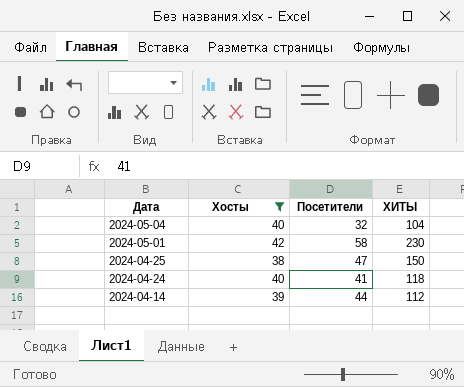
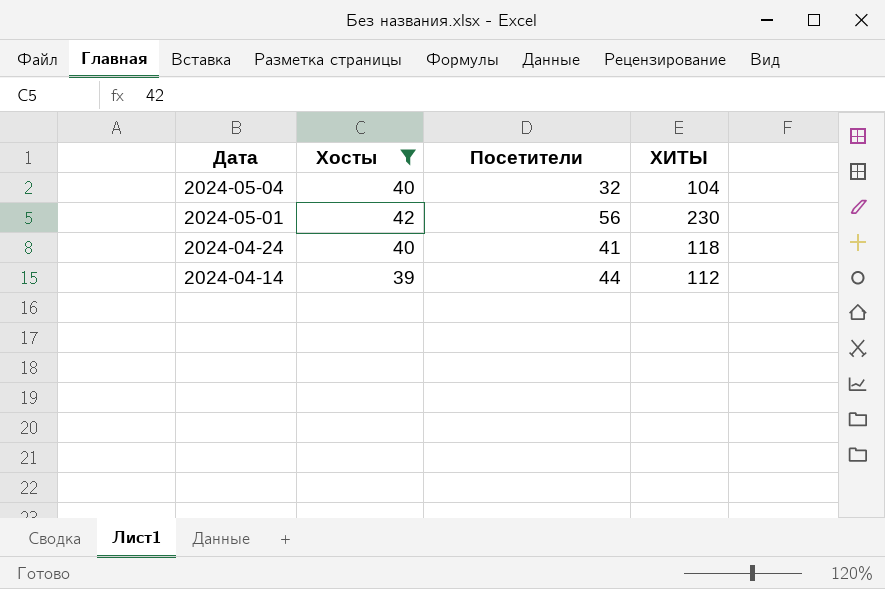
row 2024-04-25: 38 | 47 | 150 -> none
2024-05-01 | Посетители: 58 -> 56

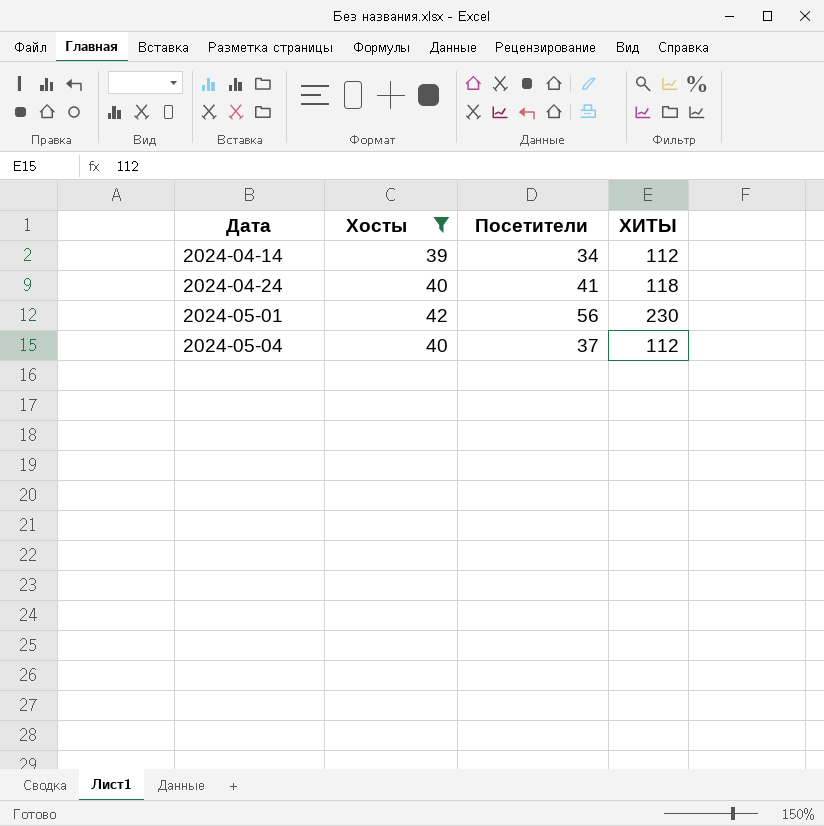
row order: Дата descending -> Дата ascending
2024-04-14 | Посетители: 44 -> 34
2024-05-04 | Посетители: 32 -> 37
2024-05-04 | ХИТЫ: 104 -> 112

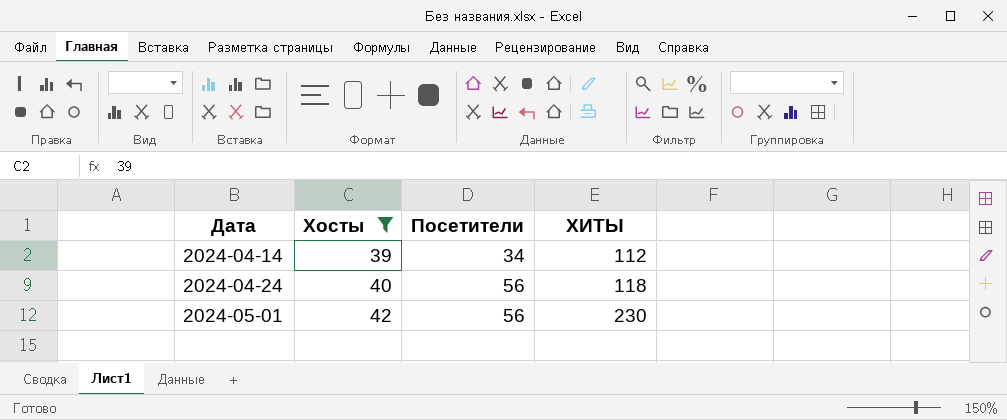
row 2024-05-04: 40 | 37 | 112 -> none
2024-04-24 | Посетители: 41 -> 56

